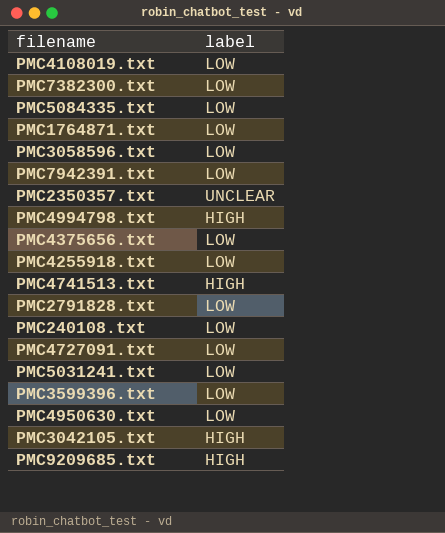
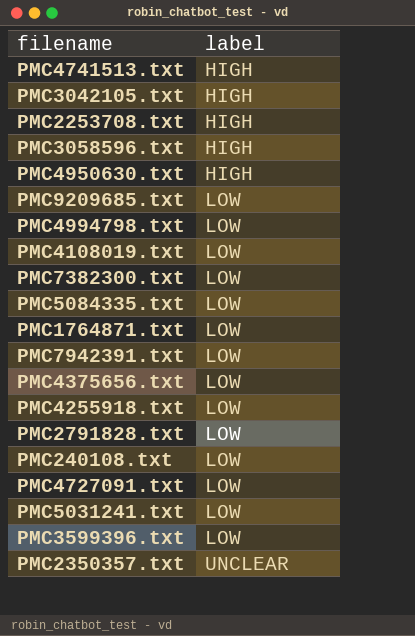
row order: none -> label ascending
row PMC2253708.txt: none -> HIGH
PMC3058596.txt | label: LOW -> HIGH
PMC4950630.txt | label: LOW -> HIGH
PMC9209685.txt | label: HIGH -> LOW
PMC4994798.txt | label: HIGH -> LOW

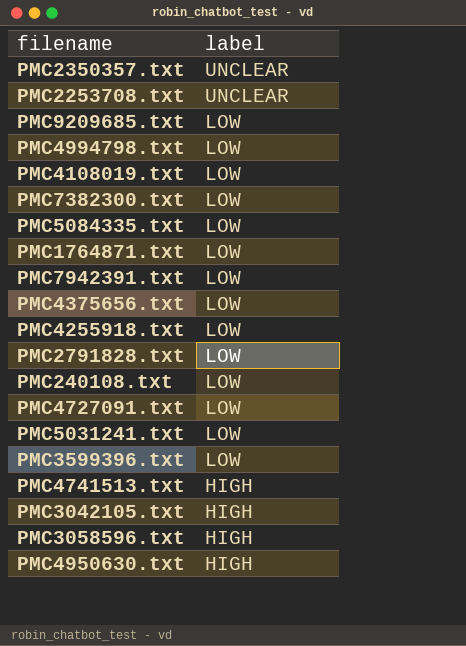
row order: label ascending -> label descending
PMC2253708.txt | label: HIGH -> UNCLEAR

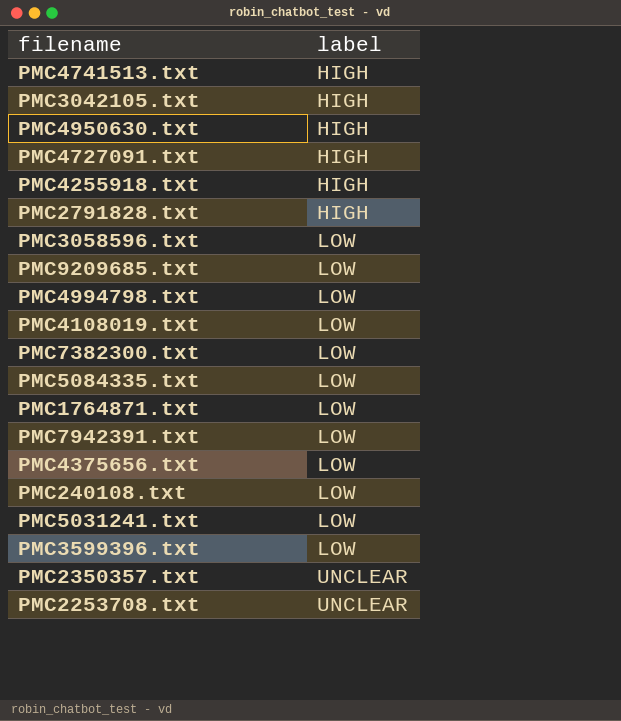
row order: label descending -> label ascending
PMC4727091.txt | label: LOW -> HIGH
PMC4255918.txt | label: LOW -> HIGH
PMC2791828.txt | label: LOW -> HIGH
PMC3058596.txt | label: HIGH -> LOW

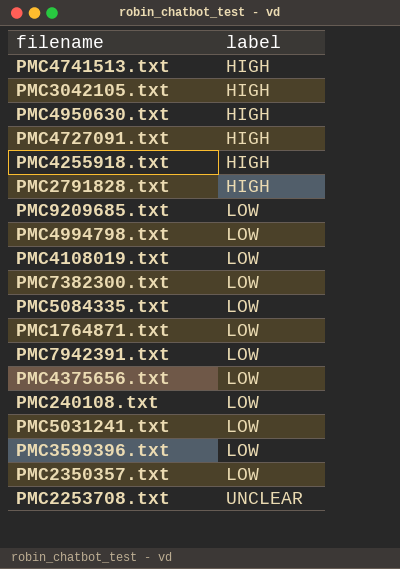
row PMC3058596.txt: LOW -> none
PMC2350357.txt | label: UNCLEAR -> LOW

